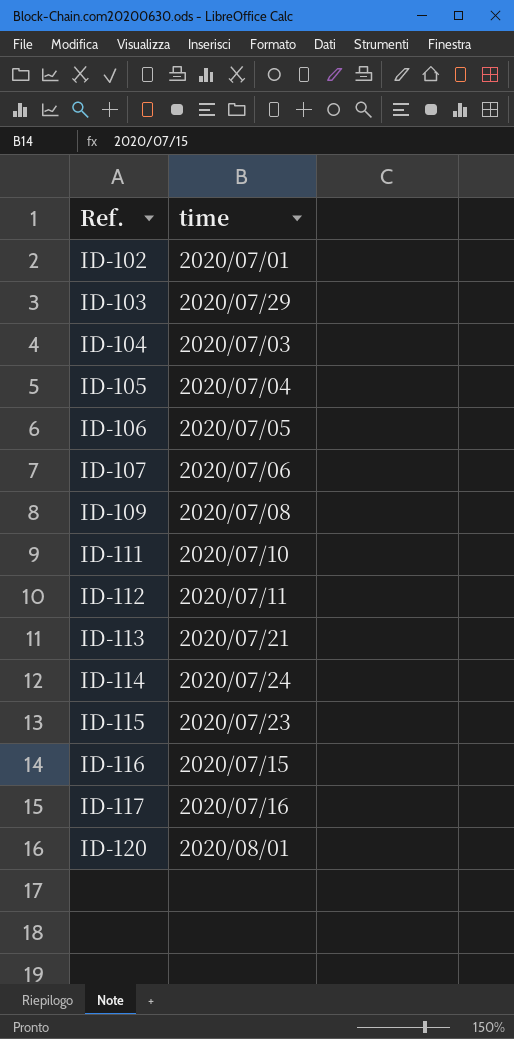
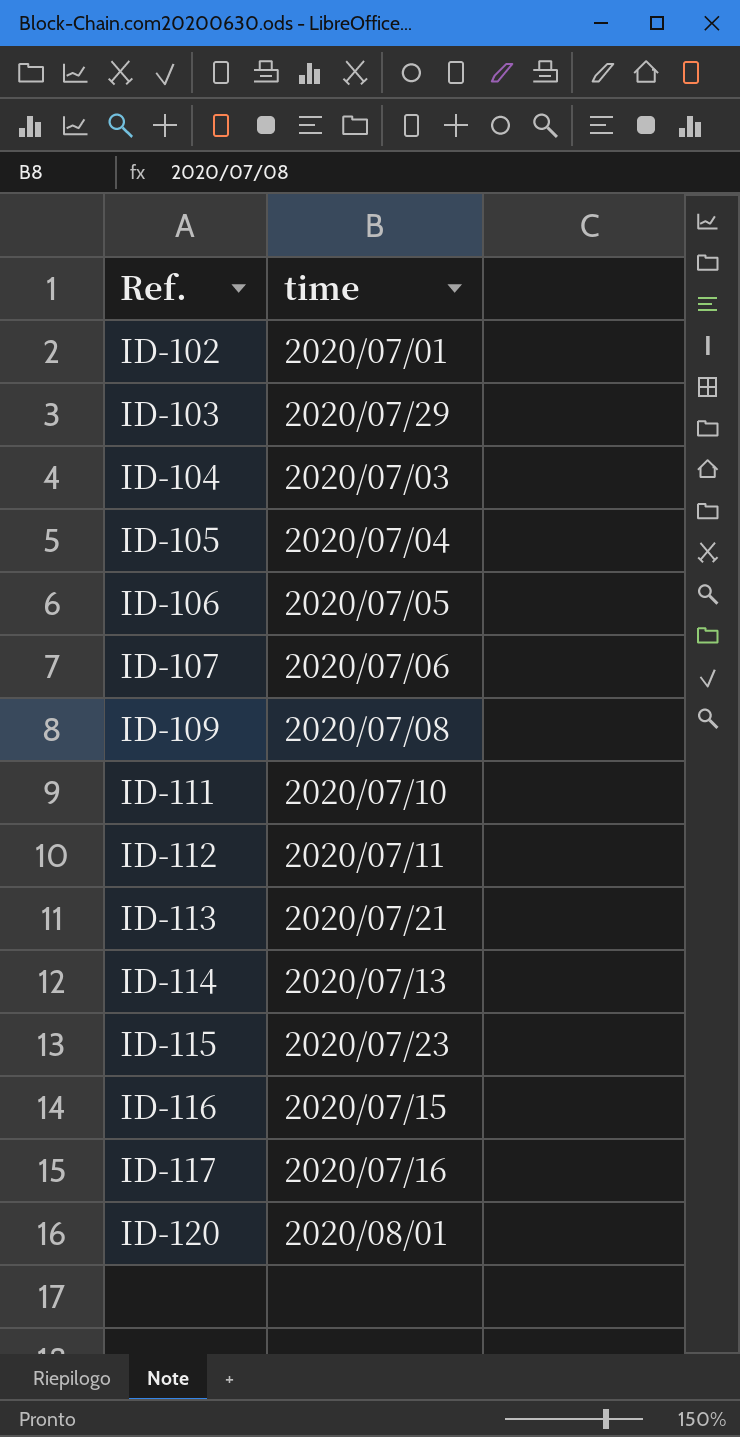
ID-114 | time: 2020/07/24 -> 2020/07/13

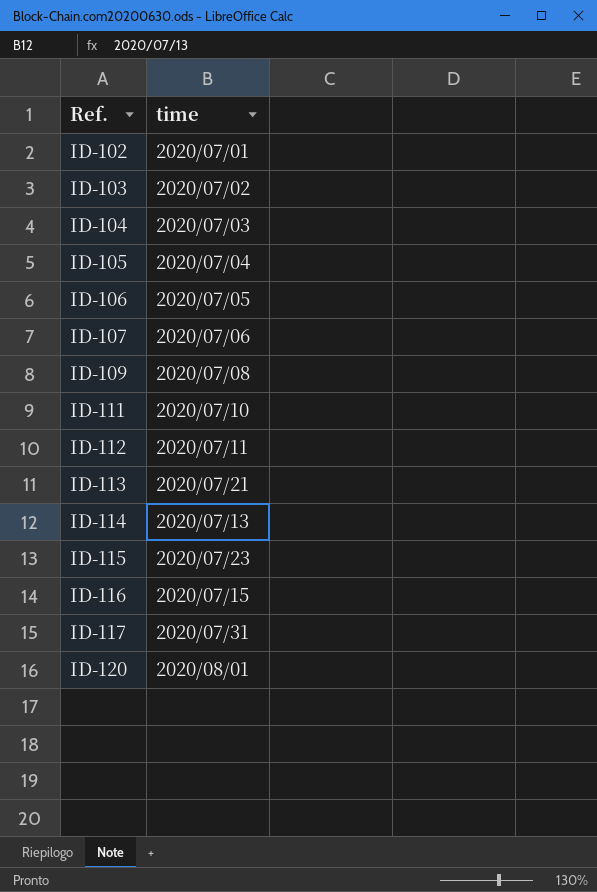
ID-103 | time: 2020/07/29 -> 2020/07/02
ID-117 | time: 2020/07/16 -> 2020/07/31

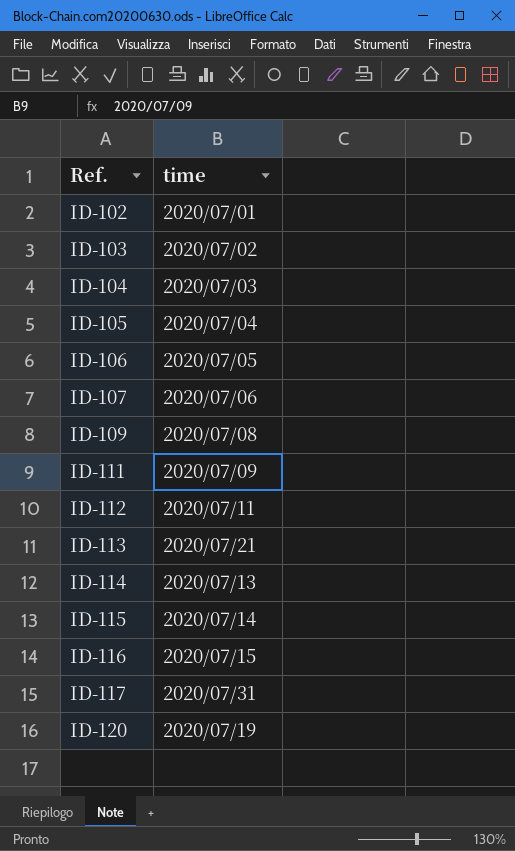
ID-111 | time: 2020/07/10 -> 2020/07/09
ID-115 | time: 2020/07/23 -> 2020/07/14
ID-120 | time: 2020/08/01 -> 2020/07/19

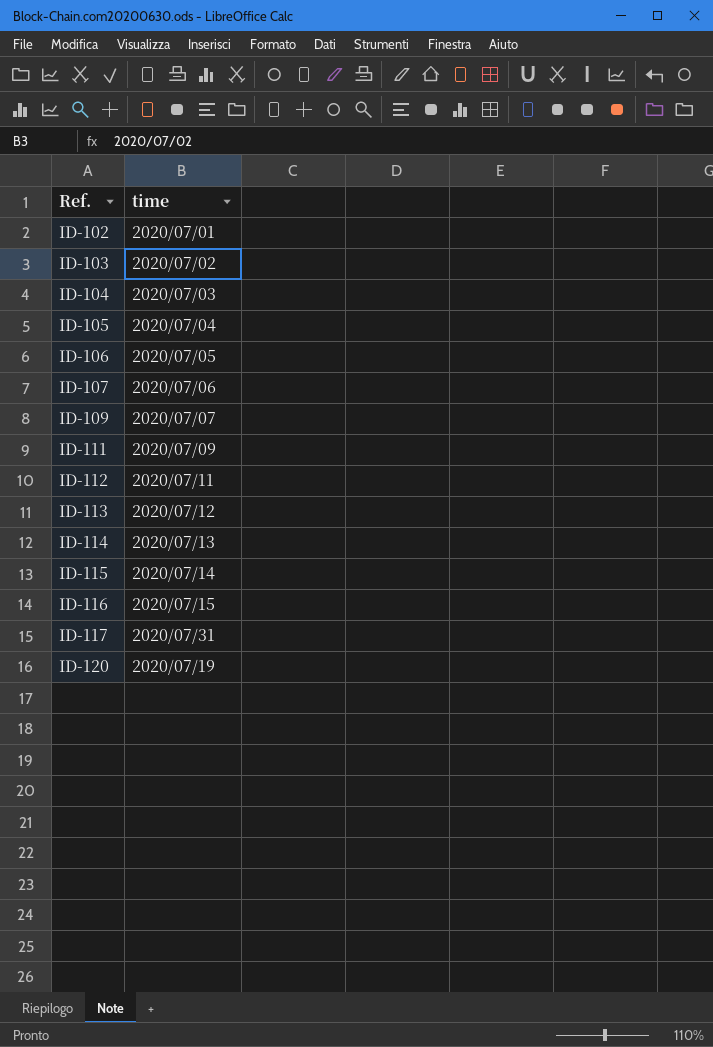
ID-109 | time: 2020/07/08 -> 2020/07/07
ID-113 | time: 2020/07/21 -> 2020/07/12

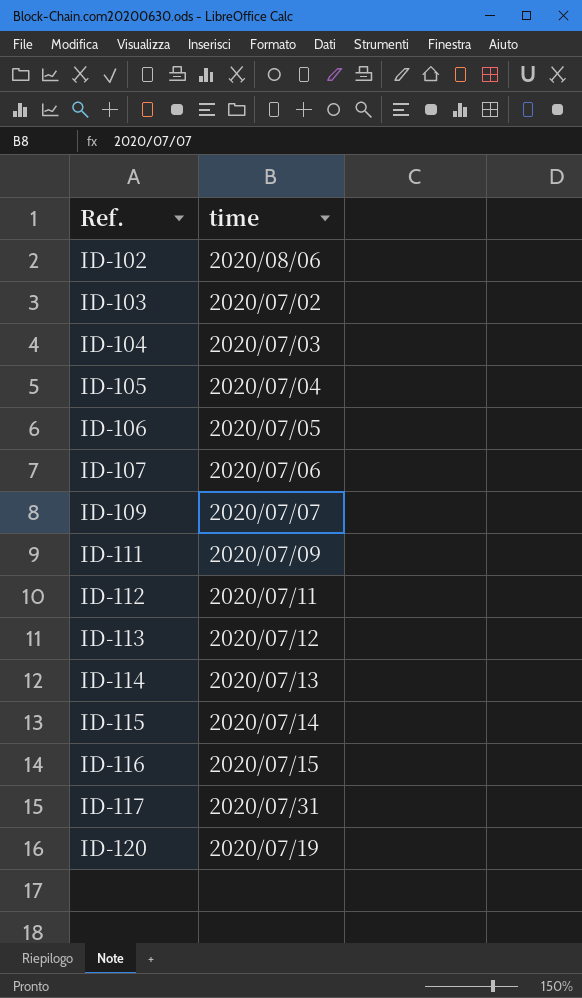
ID-102 | time: 2020/07/01 -> 2020/08/06

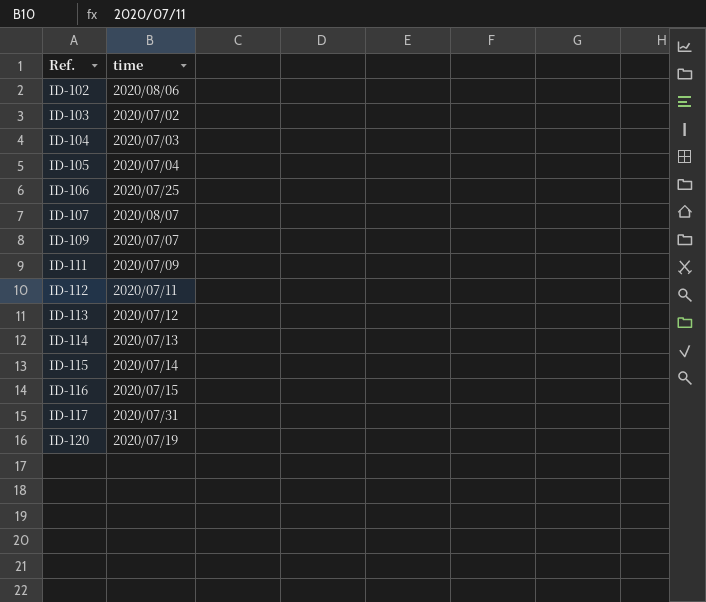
ID-106 | time: 2020/07/05 -> 2020/07/25
ID-107 | time: 2020/07/06 -> 2020/08/07

